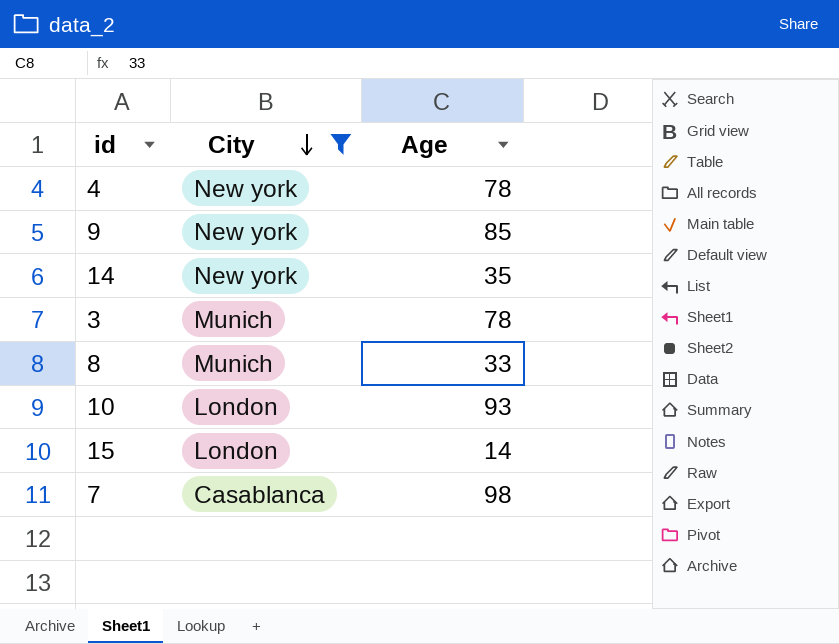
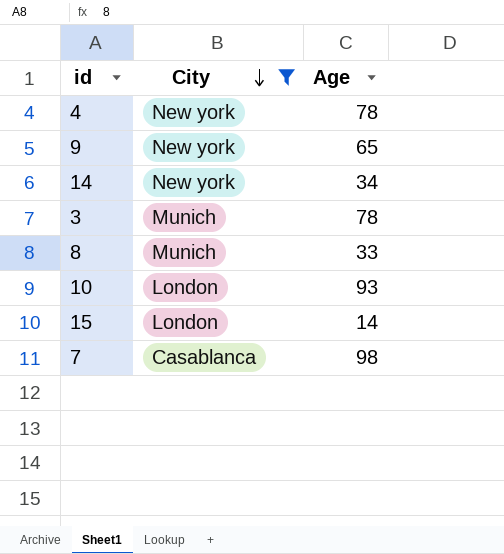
9 | Age: 85 -> 65
14 | Age: 35 -> 34

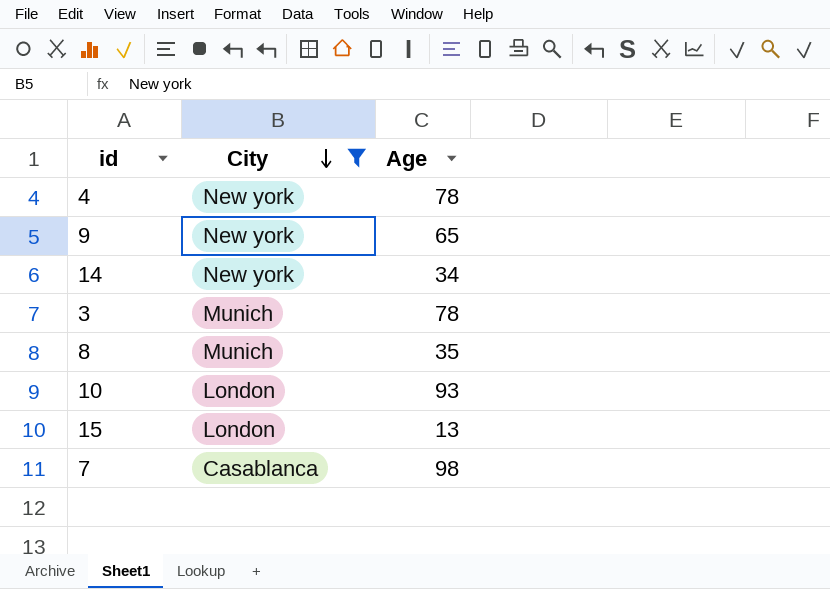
8 | Age: 33 -> 35
15 | Age: 14 -> 13

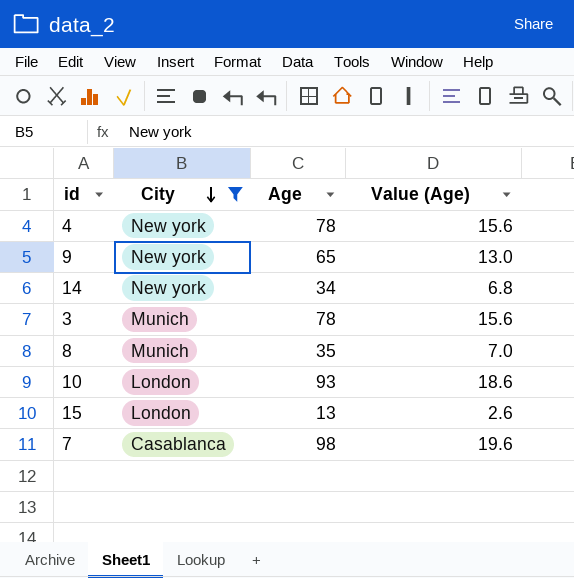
column Value (Age) | formula: none -> [Age] * 0.2

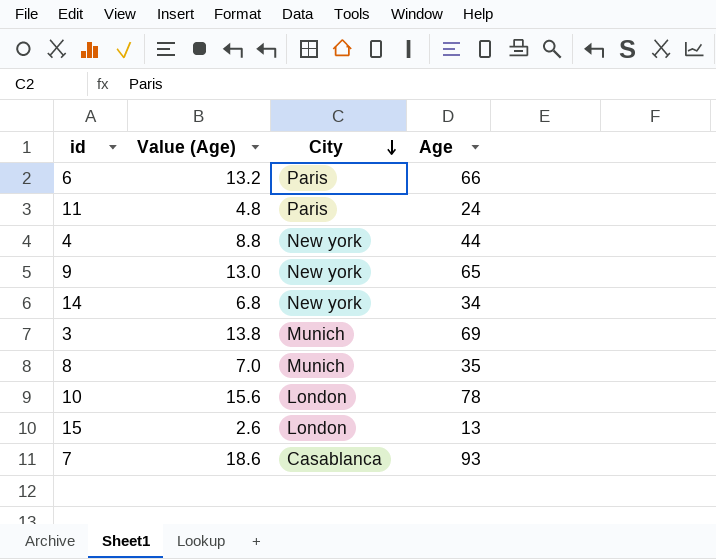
filter: City != Paris -> none
column Value (Age) | position: 4 -> 2
4 | Value (Age): 15.6 -> 8.8
4 | Age: 78 -> 44
3 | Value (Age): 15.6 -> 13.8
3 | Age: 78 -> 69
10 | Value (Age): 18.6 -> 15.6
10 | Age: 93 -> 78
7 | Value (Age): 19.6 -> 18.6
7 | Age: 98 -> 93

